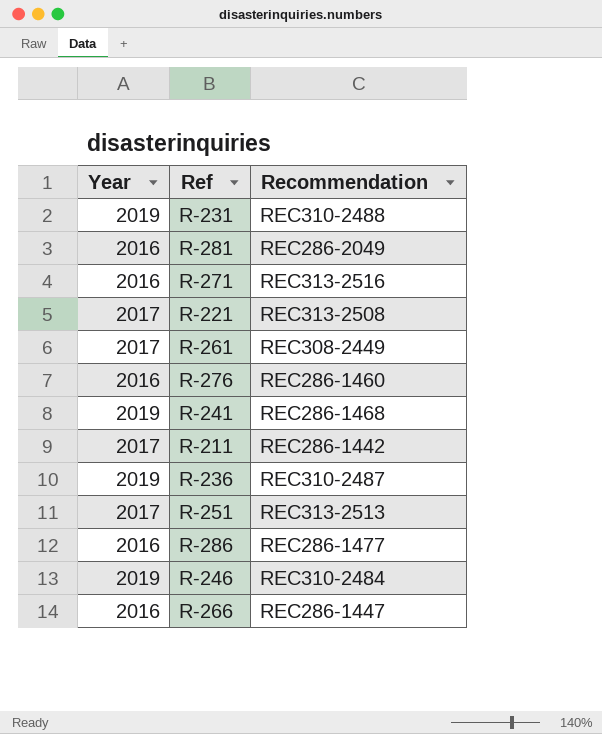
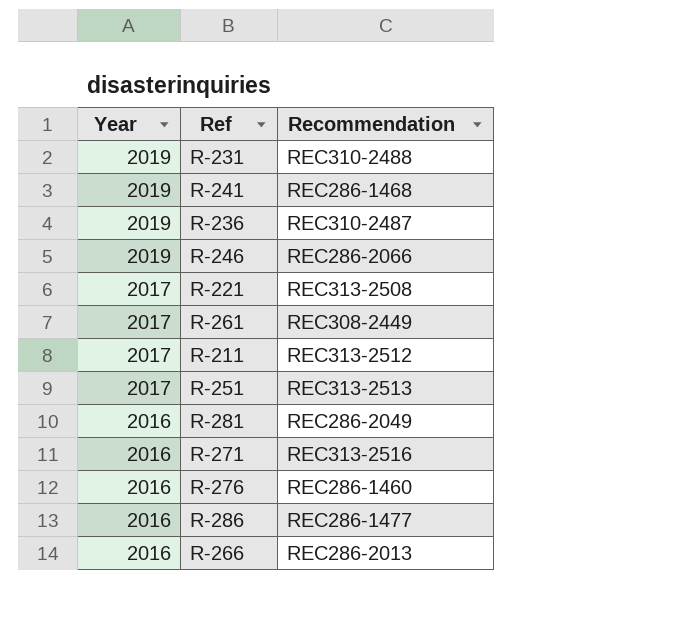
row order: none -> Year descending
R-246 | Recommendation: REC310-2484 -> REC286-2066
R-211 | Recommendation: REC286-1442 -> REC313-2512
R-266 | Recommendation: REC286-1447 -> REC286-2013

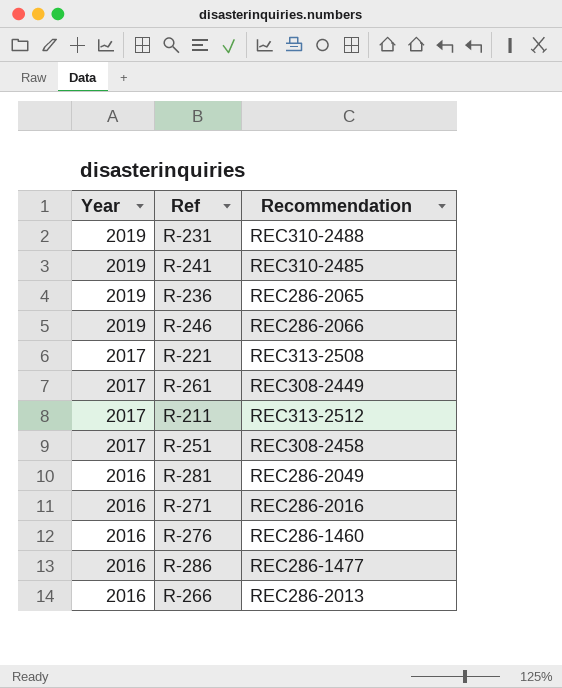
R-241 | Recommendation: REC286-1468 -> REC310-2485
R-236 | Recommendation: REC310-2487 -> REC286-2065
R-251 | Recommendation: REC313-2513 -> REC308-2458
R-271 | Recommendation: REC313-2516 -> REC286-2016

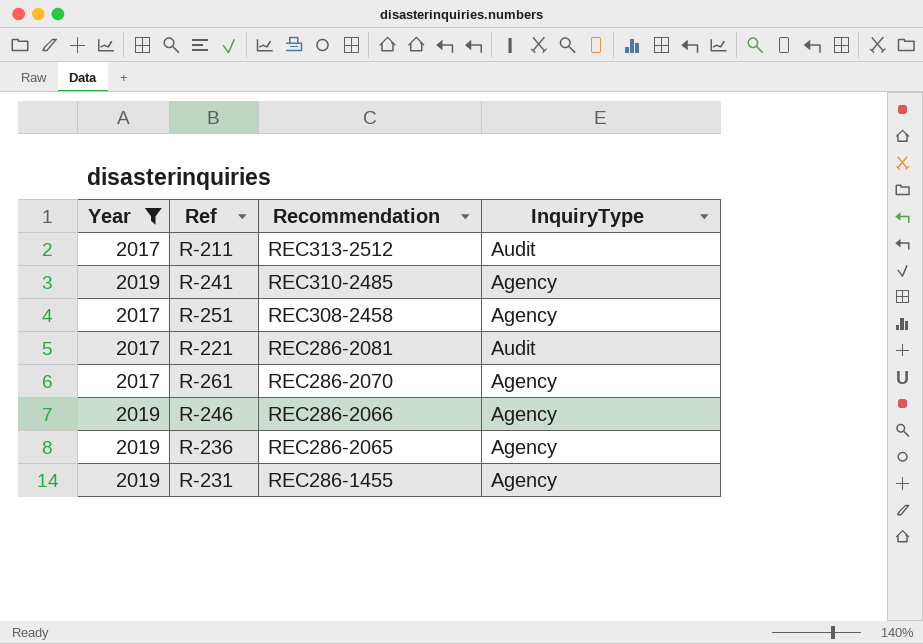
filter: none -> Year != 2016
row order: Year descending -> Recommendation descending
column InquiryType | position: none -> 4
R-221 | Recommendation: REC313-2508 -> REC286-2081
R-261 | Recommendation: REC308-2449 -> REC286-2070
R-231 | Recommendation: REC310-2488 -> REC286-1455

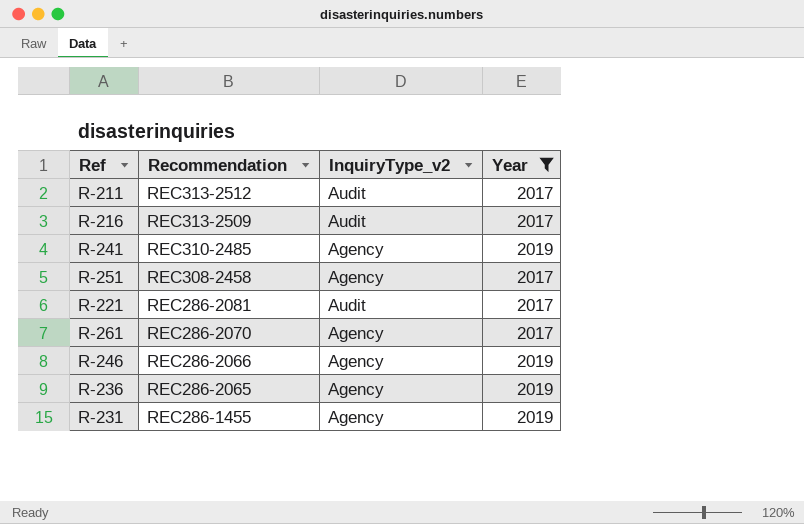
column name: InquiryType -> InquiryType_v2
column Year | position: 1 -> 4
row R-216: none -> REC313-2509 | Audit | 2017

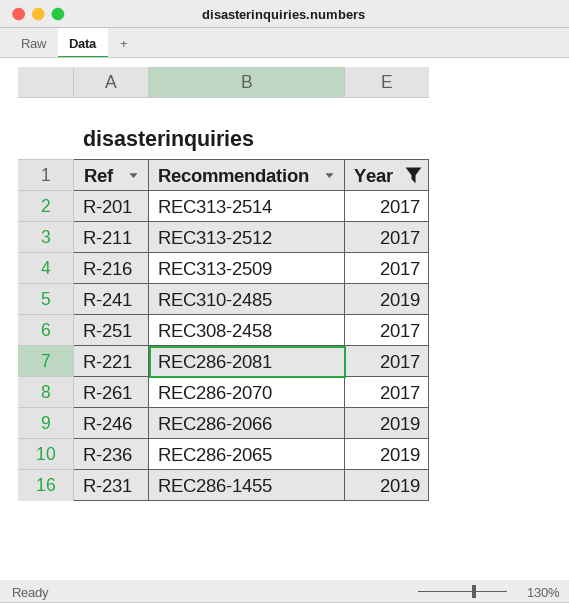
column InquiryType_v2 | position: 3 -> none
row R-201: none -> REC313-2514 | 2017

